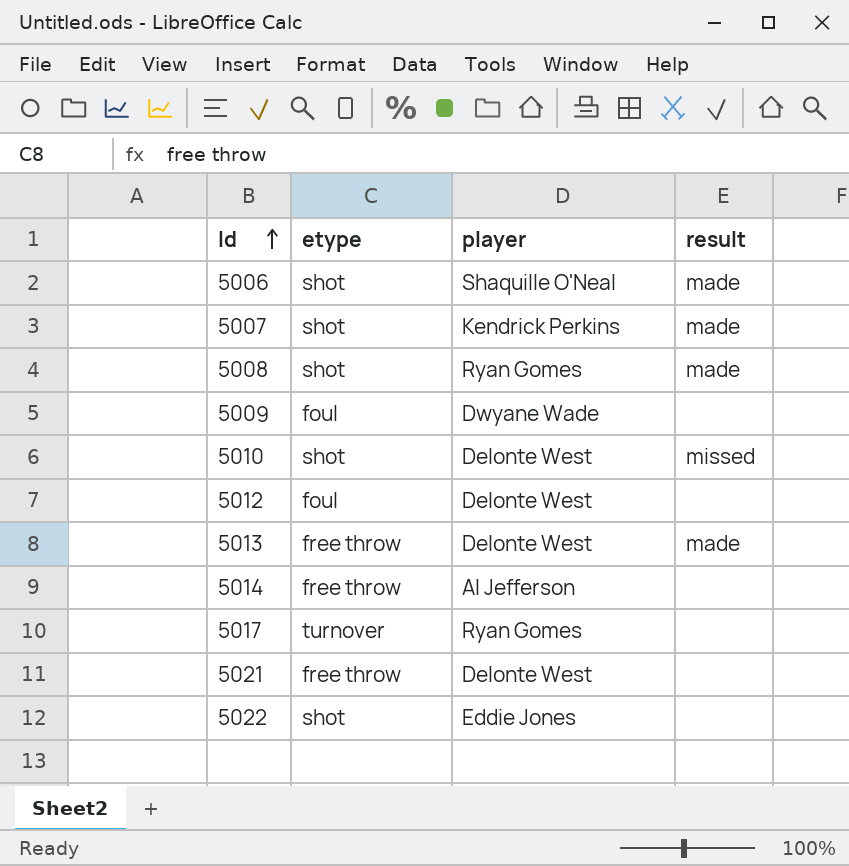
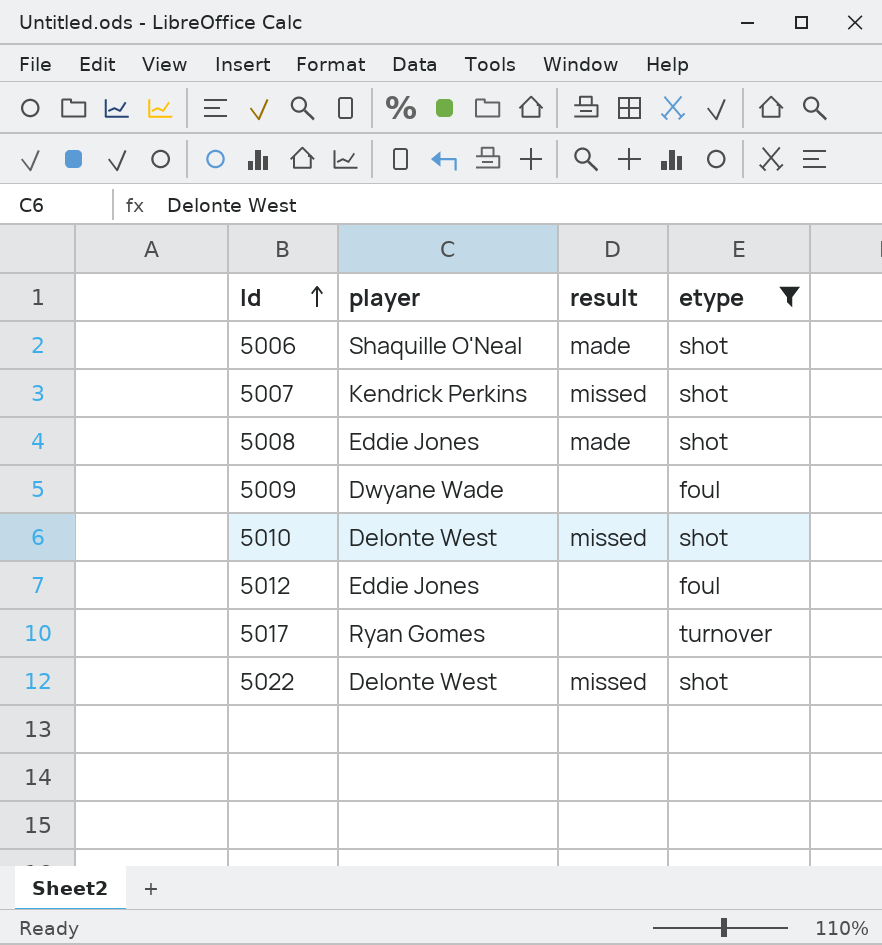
filter: none -> etype != free throw
column etype | position: 2 -> 4
5007 | result: made -> missed
5008 | player: Ryan Gomes -> Eddie Jones
5012 | player: Delonte West -> Eddie Jones
5022 | player: Eddie Jones -> Delonte West
5022 | result: none -> missed

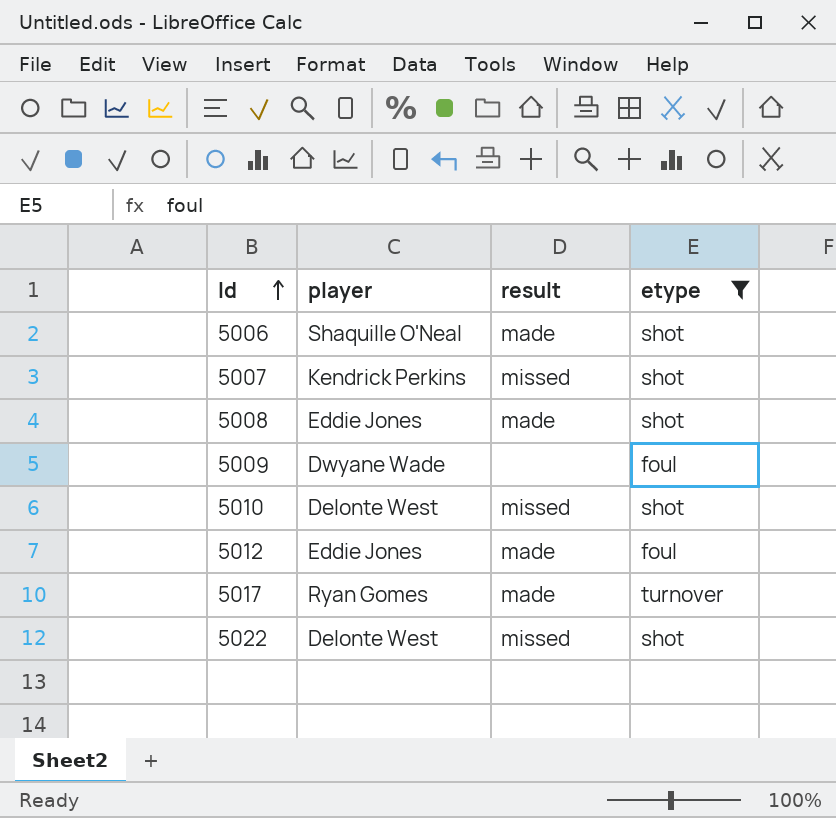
5012 | result: none -> made
5017 | result: none -> made

